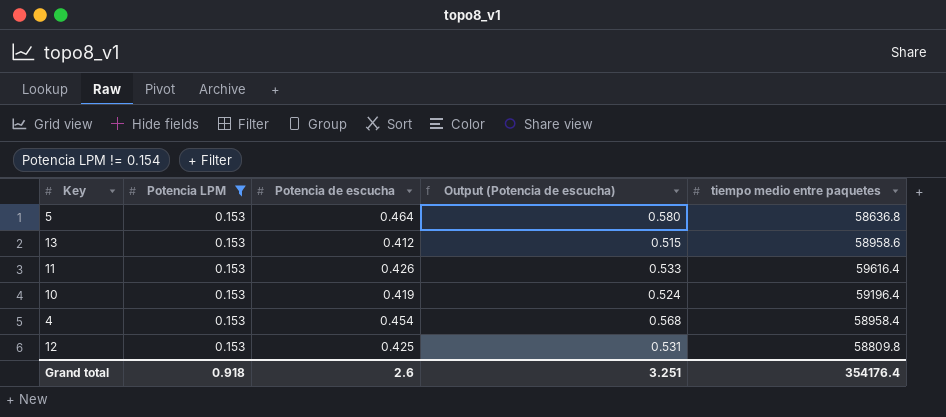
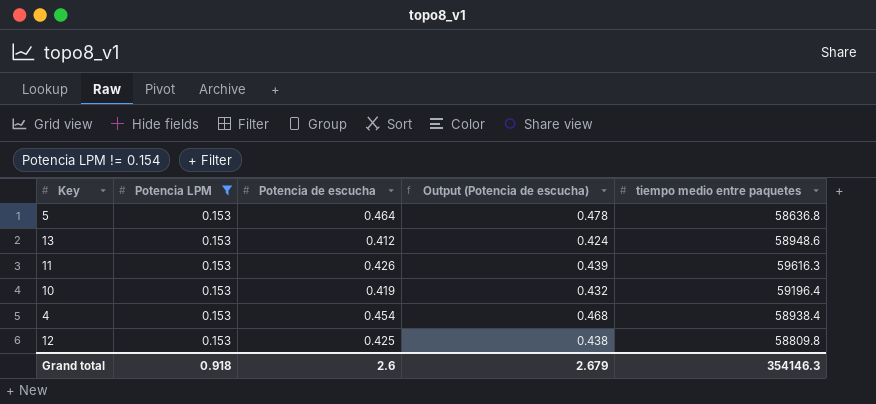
column Output (Potencia de escucha) | formula: [Potencia de escucha] * 1.25 -> [Potencia de escucha] * 1.03
13 | tiempo medio entre paquetes: 58958.6 -> 58948.6
11 | tiempo medio entre paquetes: 59616.4 -> 59616.3
4 | tiempo medio entre paquetes: 58958.4 -> 58938.4
Grand total | Output (Potencia de escucha): 3.251 -> 2.679
Grand total | tiempo medio entre paquetes: 354176.4 -> 354146.3

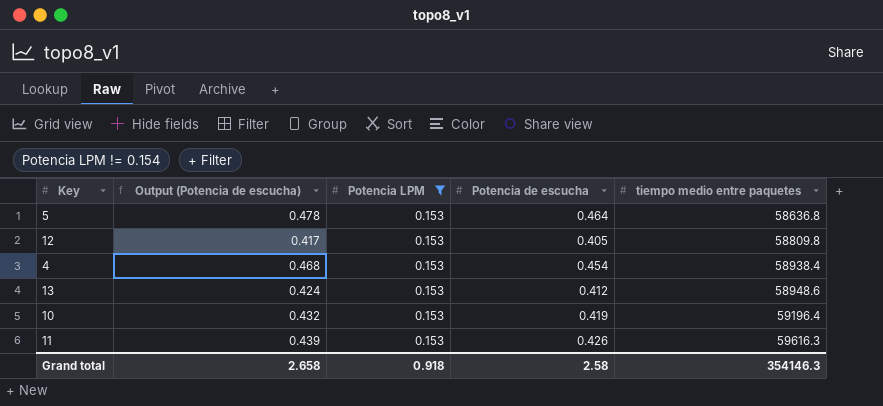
row order: none -> tiempo medio entre paquetes ascending
column Output (Potencia de escucha) | position: 4 -> 2
12 | Output (Potencia de escucha): 0.438 -> 0.417
12 | Potencia de escucha: 0.425 -> 0.405
Grand total | Output (Potencia de escucha): 2.679 -> 2.658
Grand total | Potencia de escucha: 2.6 -> 2.58

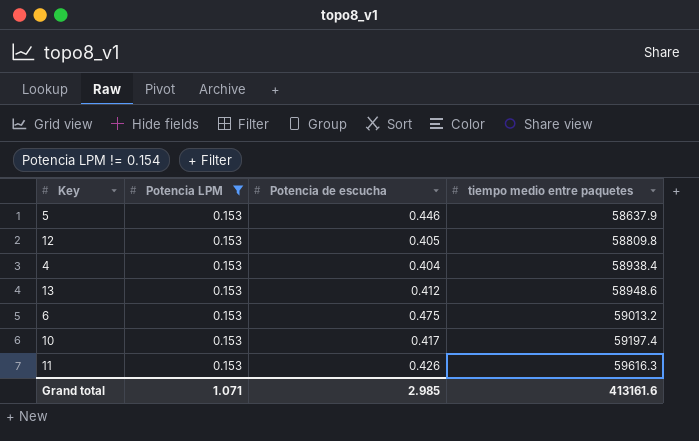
column Output (Potencia de escucha) | formula: [Potencia de escucha] * 1.03 -> none
5 | Potencia de escucha: 0.464 -> 0.446
5 | tiempo medio entre paquetes: 58636.8 -> 58637.9
4 | Potencia de escucha: 0.454 -> 0.404
row 6: none -> 0.153 | 0.475 | 59013.2
10 | Potencia de escucha: 0.419 -> 0.417
10 | tiempo medio entre paquetes: 59196.4 -> 59197.4
Grand total | Potencia LPM: 0.918 -> 1.071
Grand total | Potencia de escucha: 2.58 -> 2.985
Grand total | tiempo medio entre paquetes: 354146.3 -> 413161.6

